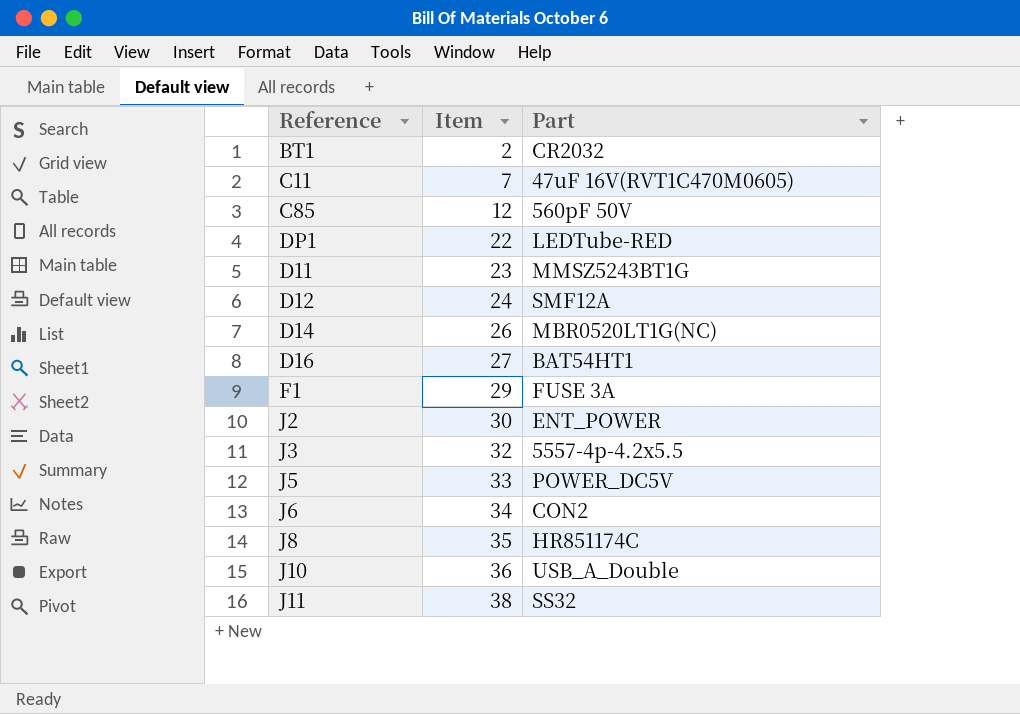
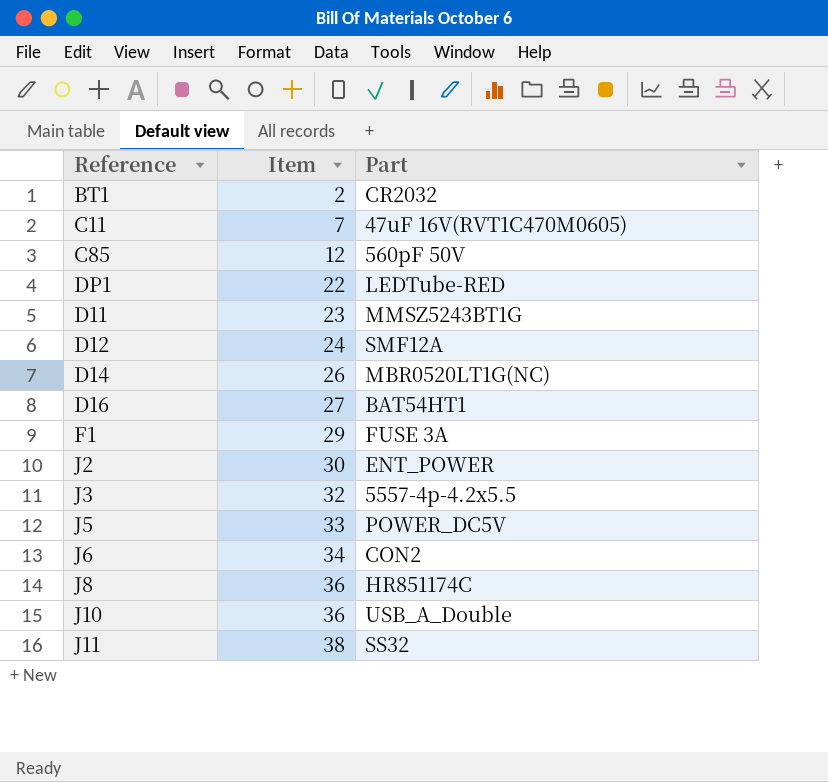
J8 | Item: 35 -> 36

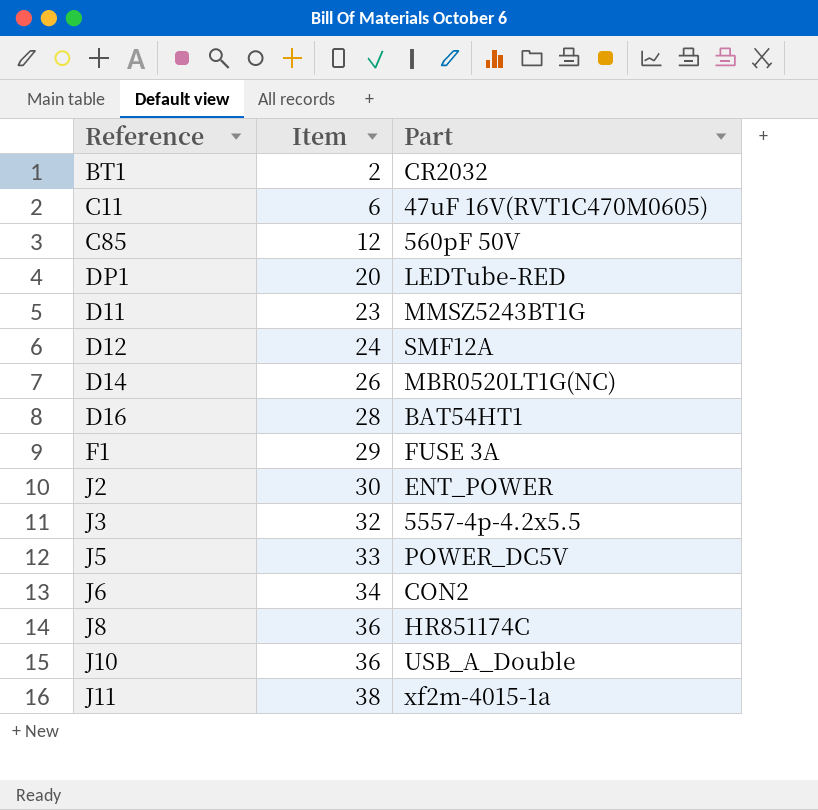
C11 | Item: 7 -> 6
DP1 | Item: 22 -> 20
D16 | Item: 27 -> 28
J11 | Part: SS32 -> xf2m-4015-1a

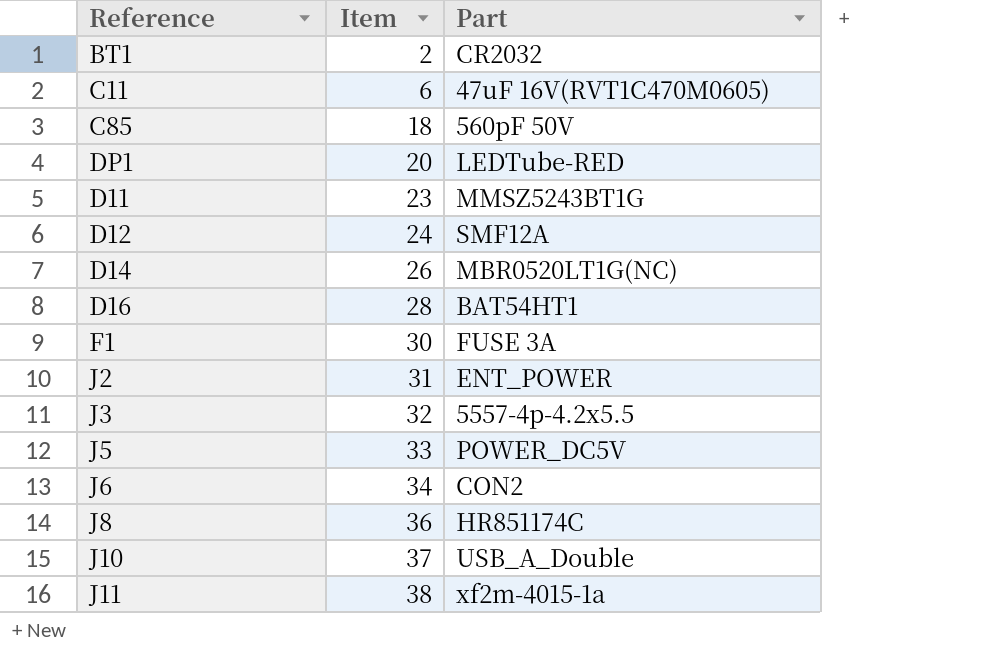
C85 | Item: 12 -> 18
F1 | Item: 29 -> 30
J2 | Item: 30 -> 31
J10 | Item: 36 -> 37

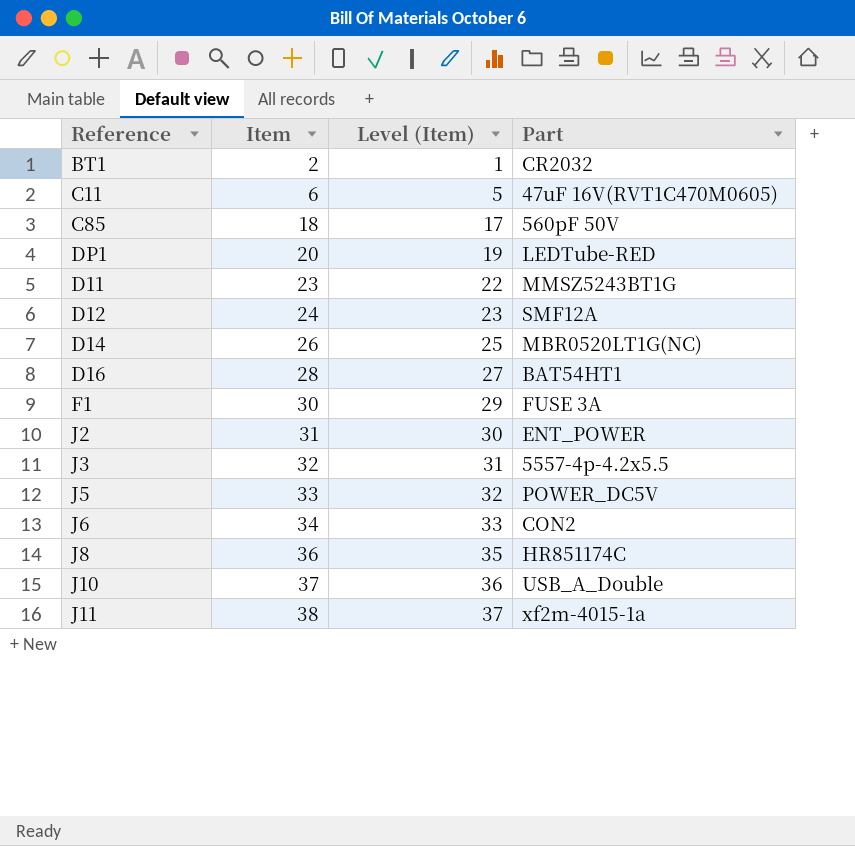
column Level (Item) | formula: none -> [Item] - 1

